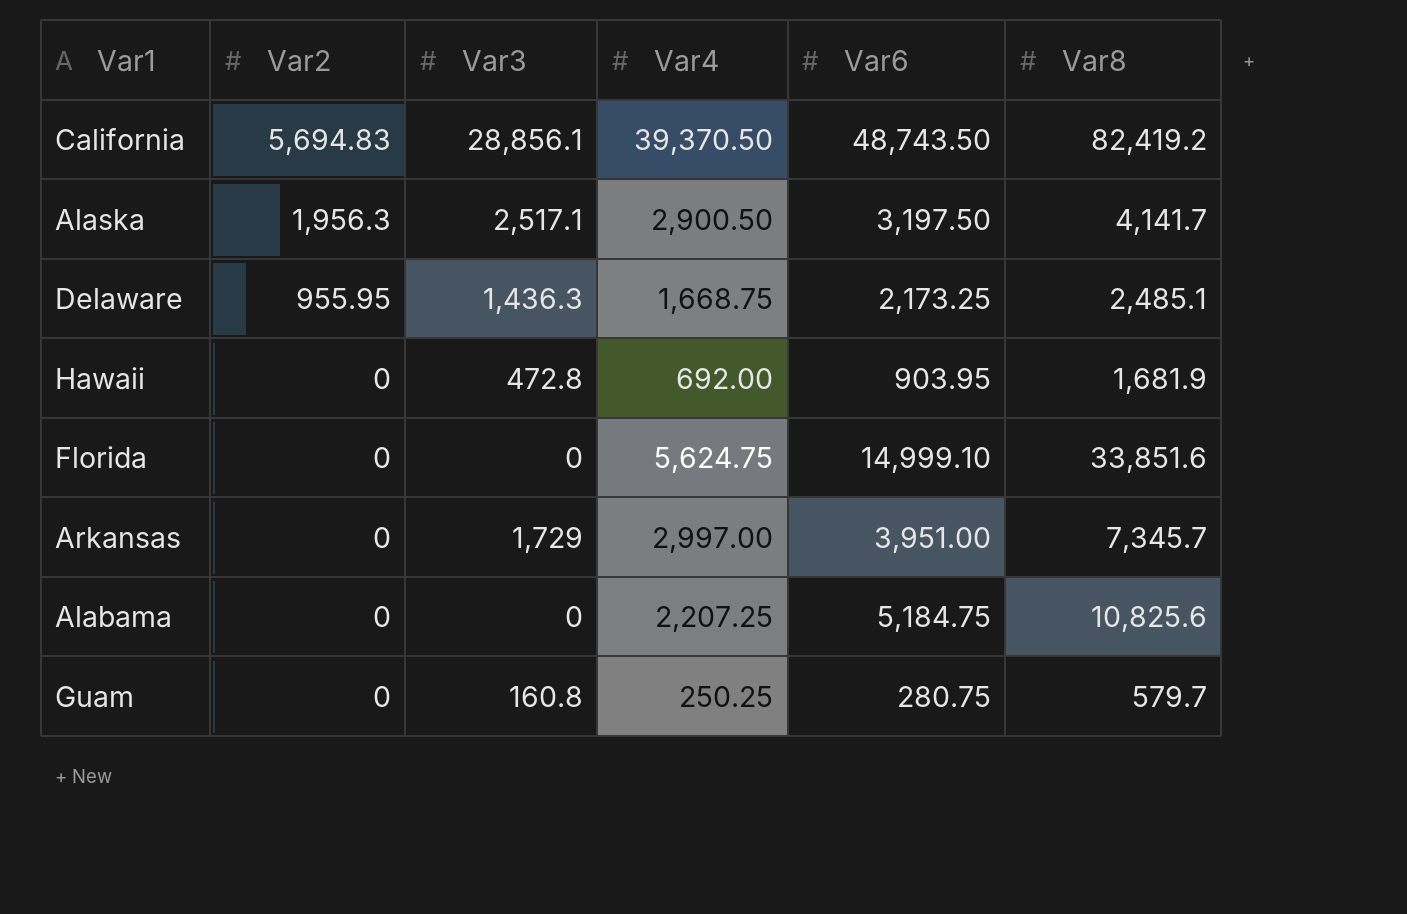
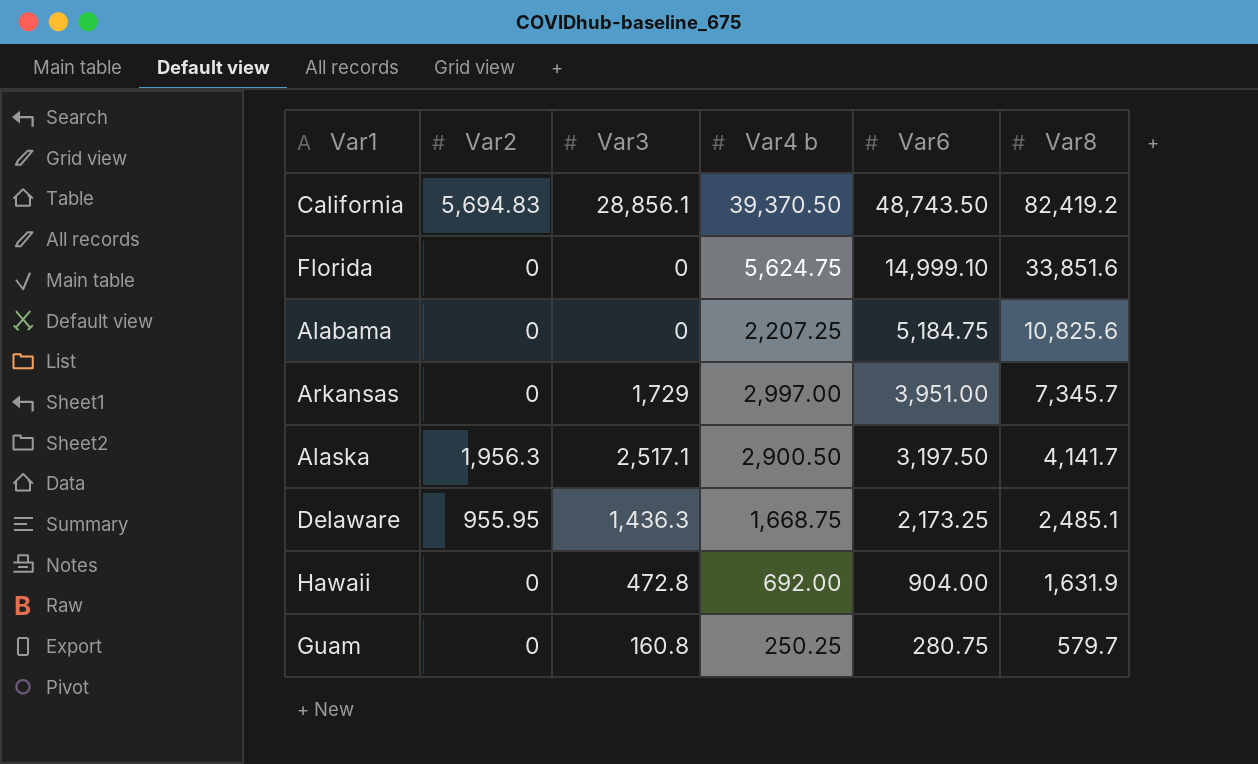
row order: Var2 descending -> Var6 descending
column name: Var4 -> Var4 b
Hawaii | Var6: 903.95 -> 904.00
Hawaii | Var8: 1,681.9 -> 1,631.9

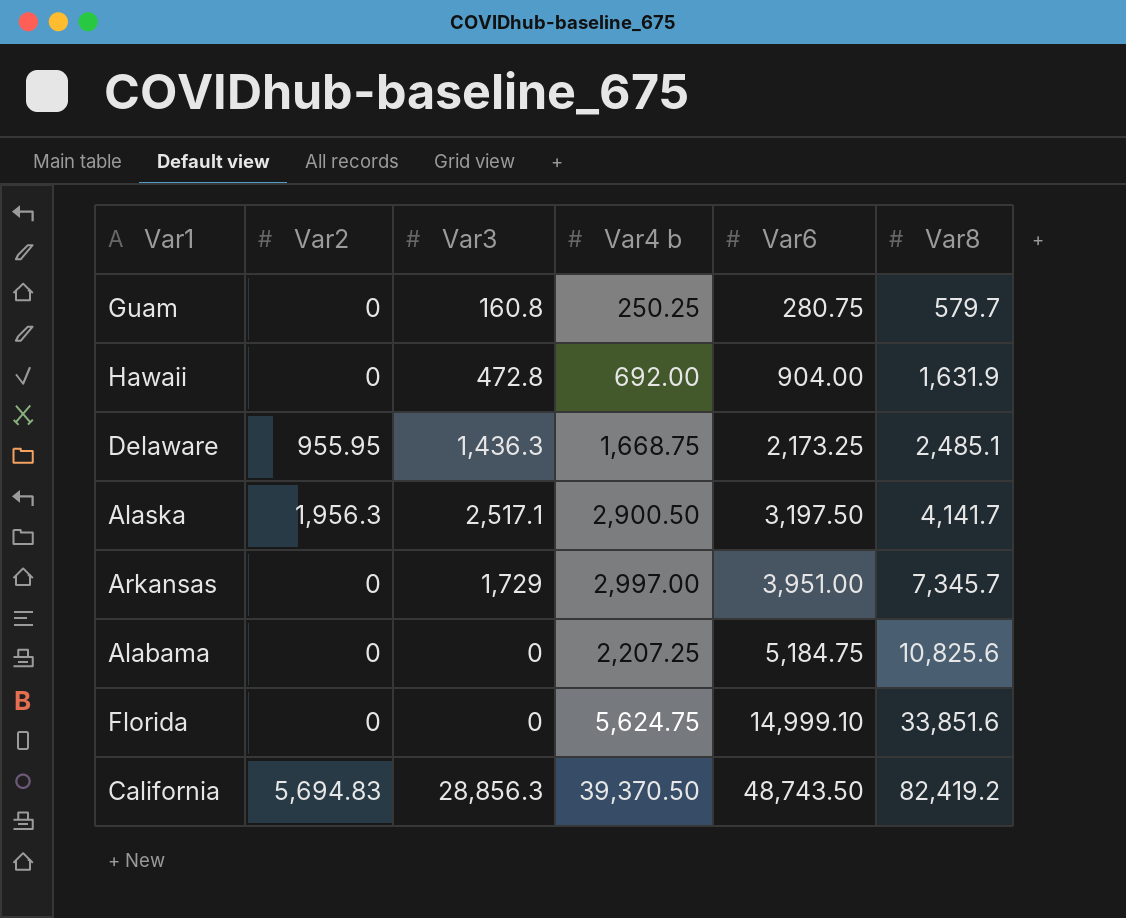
row order: Var6 descending -> Var6 ascending
California | Var3: 28,856.1 -> 28,856.3

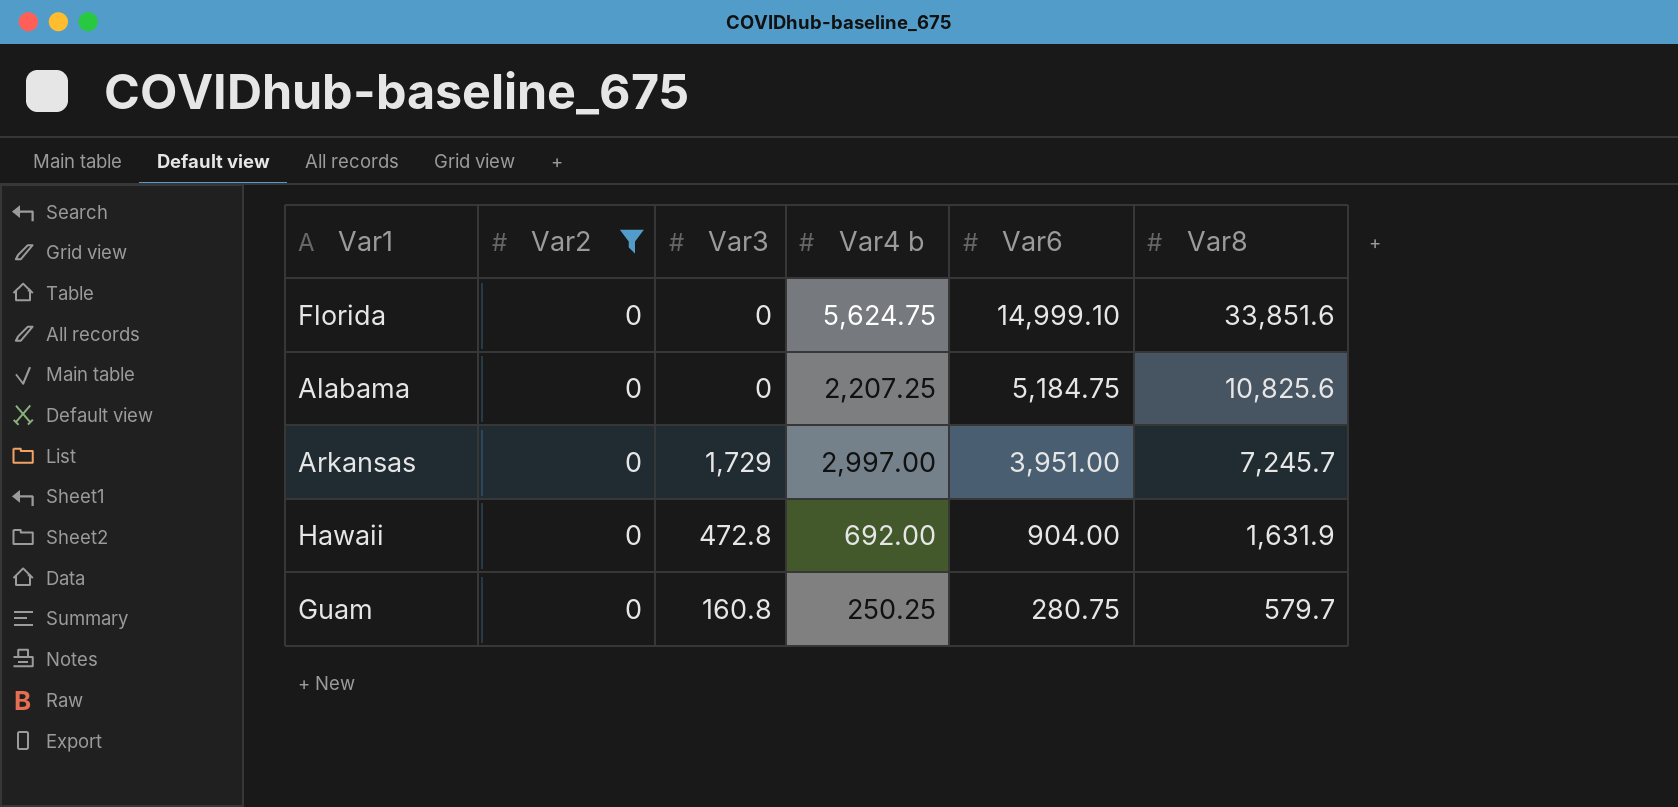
filter: none -> Var2 = 0
row order: Var6 ascending -> Var6 descending
Arkansas | Var8: 7,345.7 -> 7,245.7

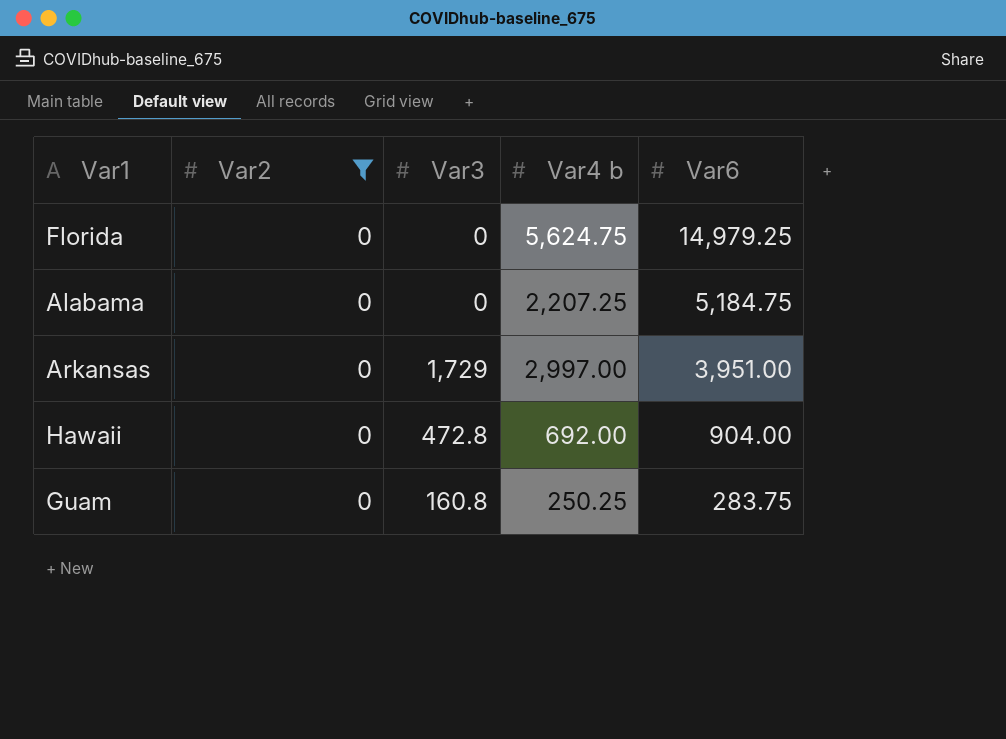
column Var8 | position: 6 -> none
Florida | Var6: 14,999.10 -> 14,979.25
Guam | Var6: 280.75 -> 283.75

